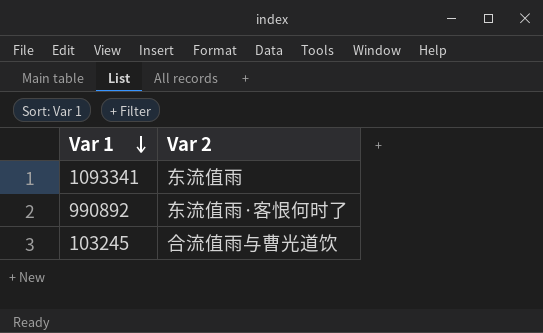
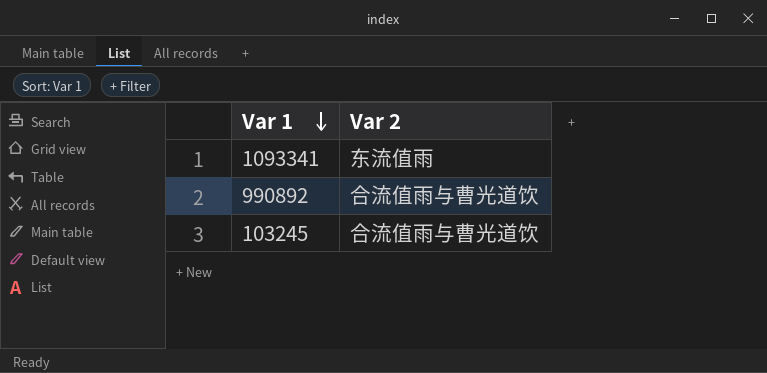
990892 | Var 2: 东流值雨·客恨何时了 -> 合流值雨与曹光道饮

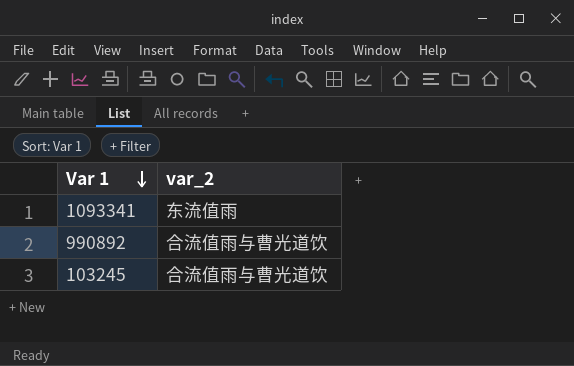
column name: Var 2 -> var_2

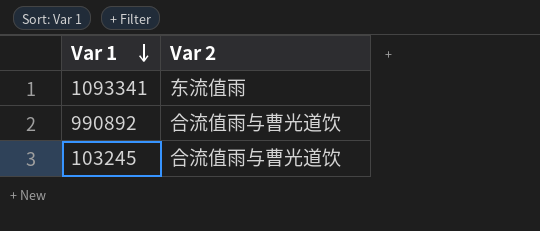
column name: var_2 -> Var 2

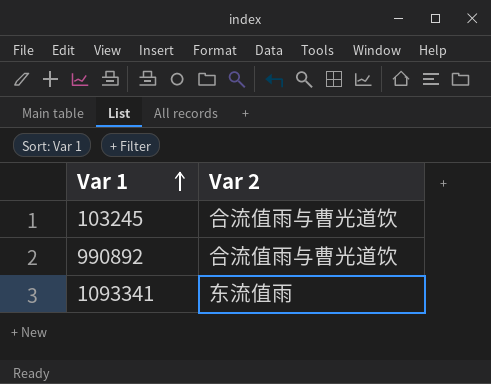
row order: Var 1 descending -> Var 1 ascending

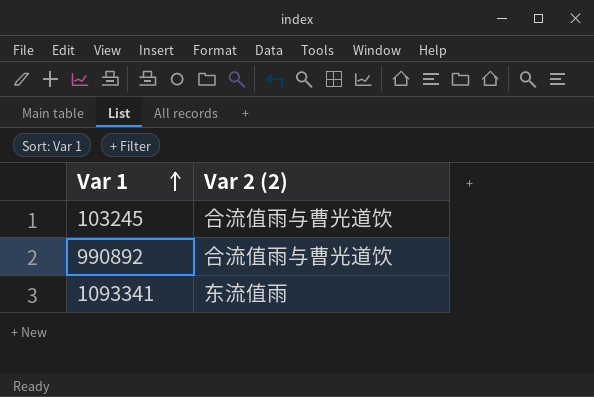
column name: Var 2 -> Var 2 (2)

